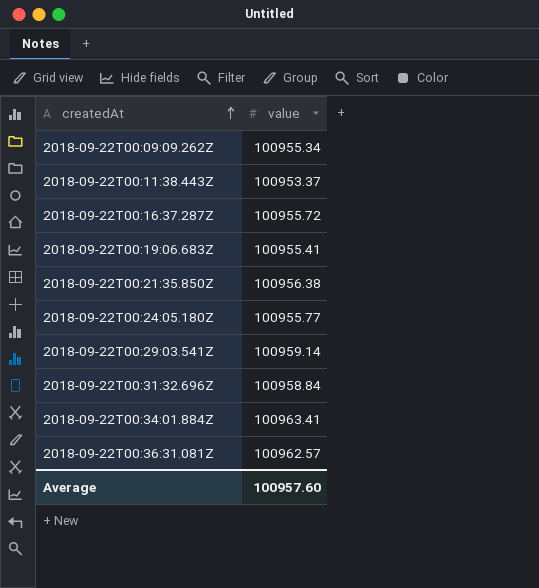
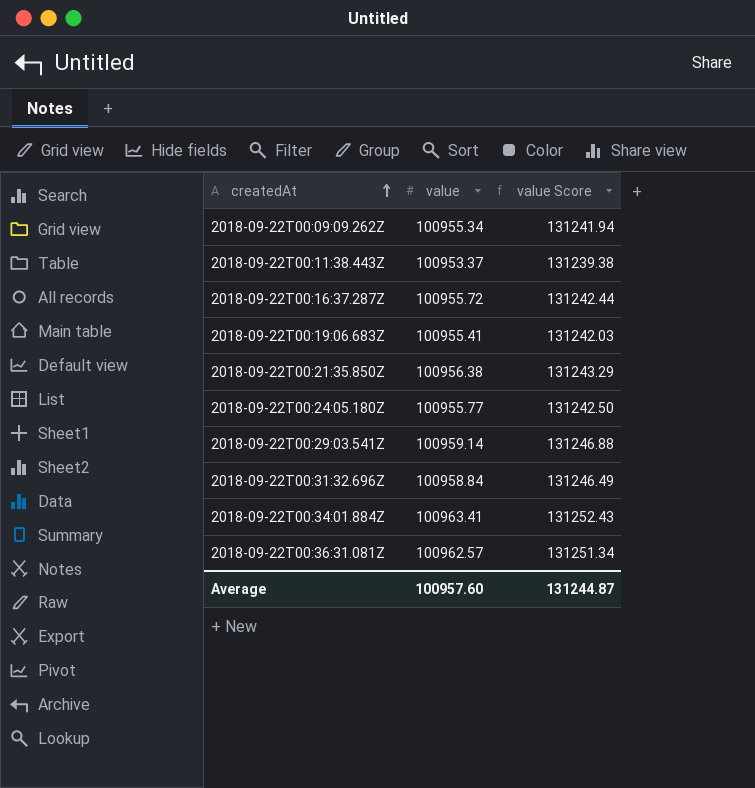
column value Score | formula: none -> [value] * 1.3

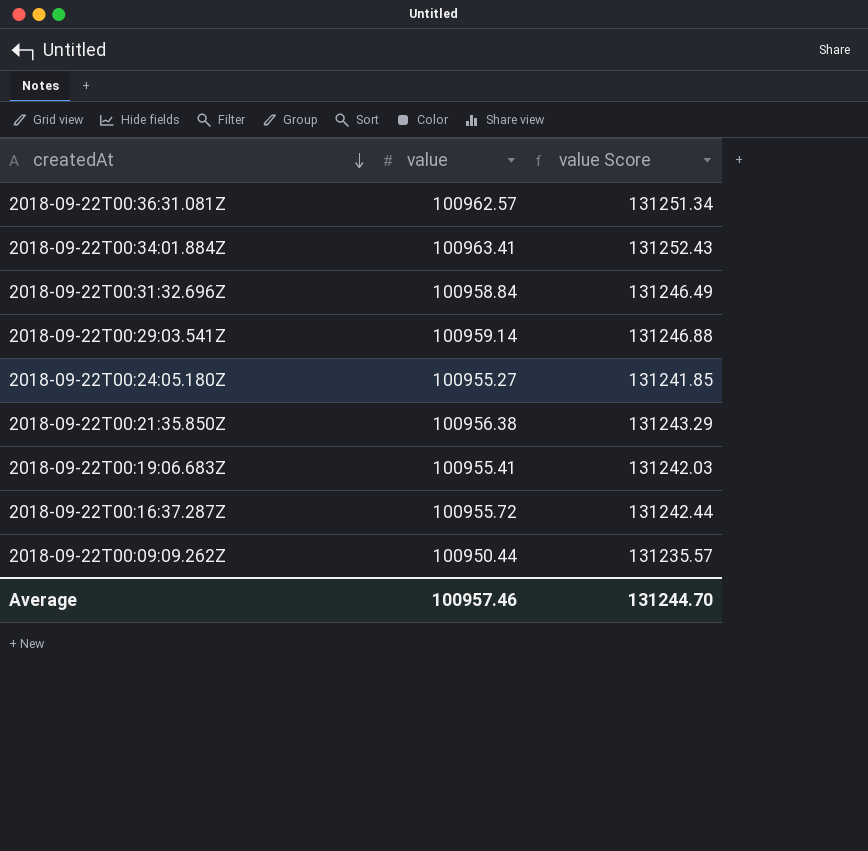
row order: createdAt ascending -> createdAt descending
row 2018-09-22T00:11:38.443Z: 100953.37 | 131239.38 -> none
2018-09-22T00:24:05.180Z | value: 100955.77 -> 100955.27
2018-09-22T00:24:05.180Z | value Score: 131242.50 -> 131241.85
2018-09-22T00:09:09.262Z | value: 100955.34 -> 100950.44
2018-09-22T00:09:09.262Z | value Score: 131241.94 -> 131235.57
Average | value: 100957.60 -> 100957.46
Average | value Score: 131244.87 -> 131244.70

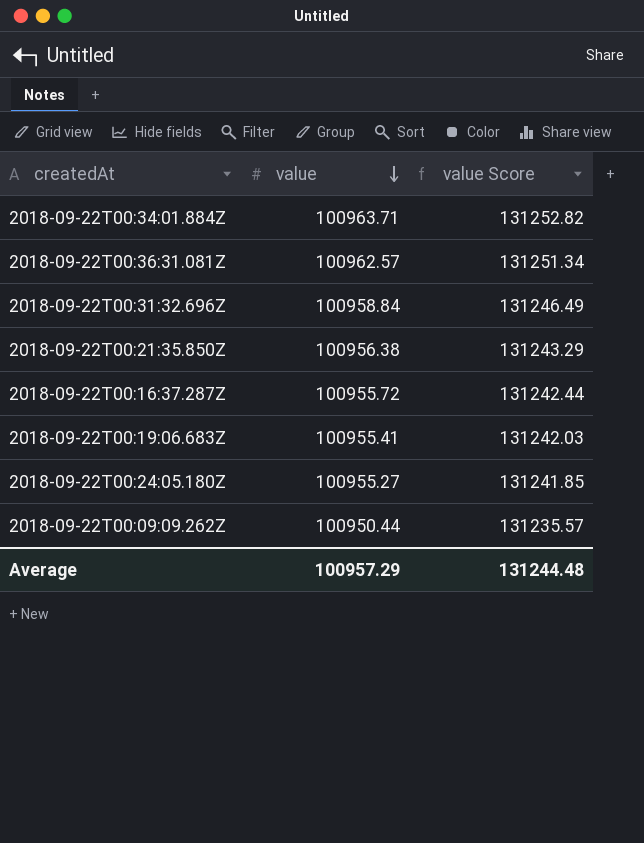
row order: createdAt descending -> value descending
row 2018-09-22T00:29:03.541Z: 100959.14 | 131246.88 -> none
2018-09-22T00:34:01.884Z | value: 100963.41 -> 100963.71
2018-09-22T00:34:01.884Z | value Score: 131252.43 -> 131252.82
Average | value: 100957.46 -> 100957.29
Average | value Score: 131244.70 -> 131244.48

